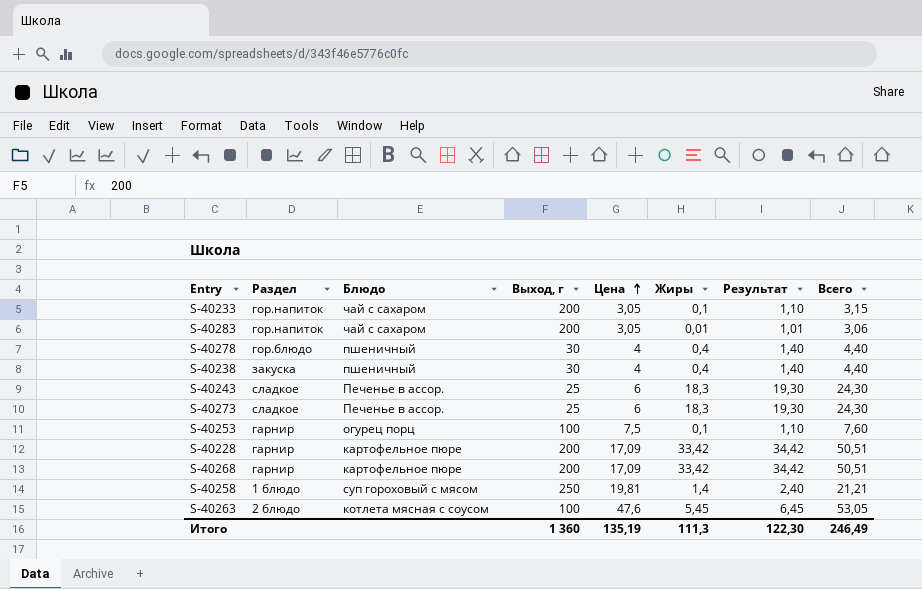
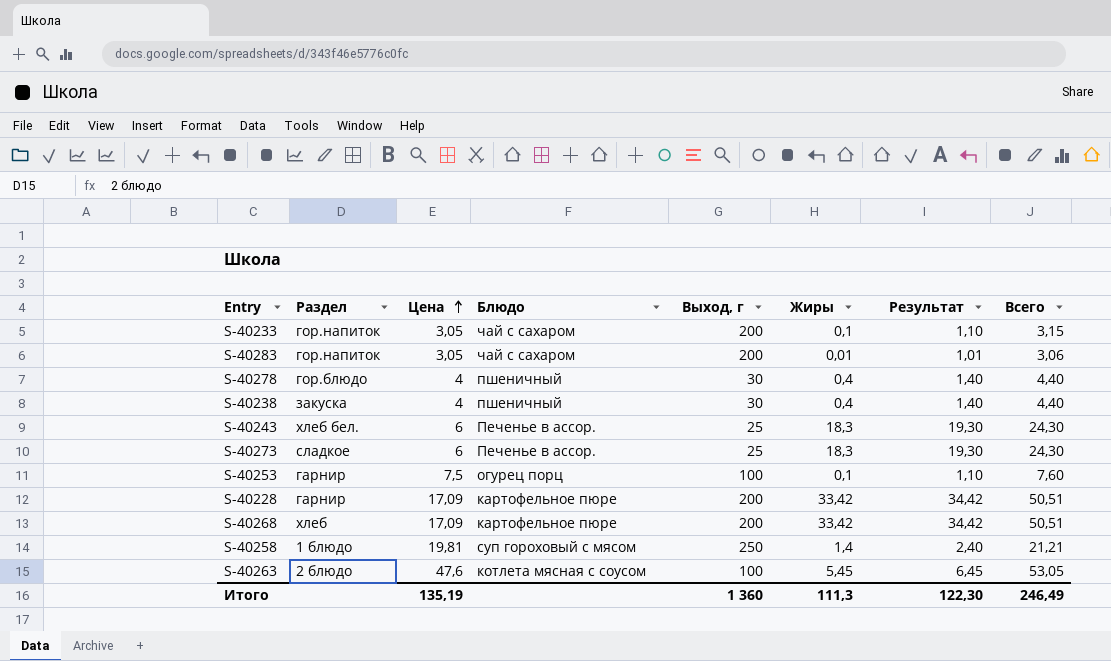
column Цена | position: 5 -> 3
S-40243 | Раздел: сладкое -> хлеб бел.
S-40268 | Раздел: гарнир -> хлеб

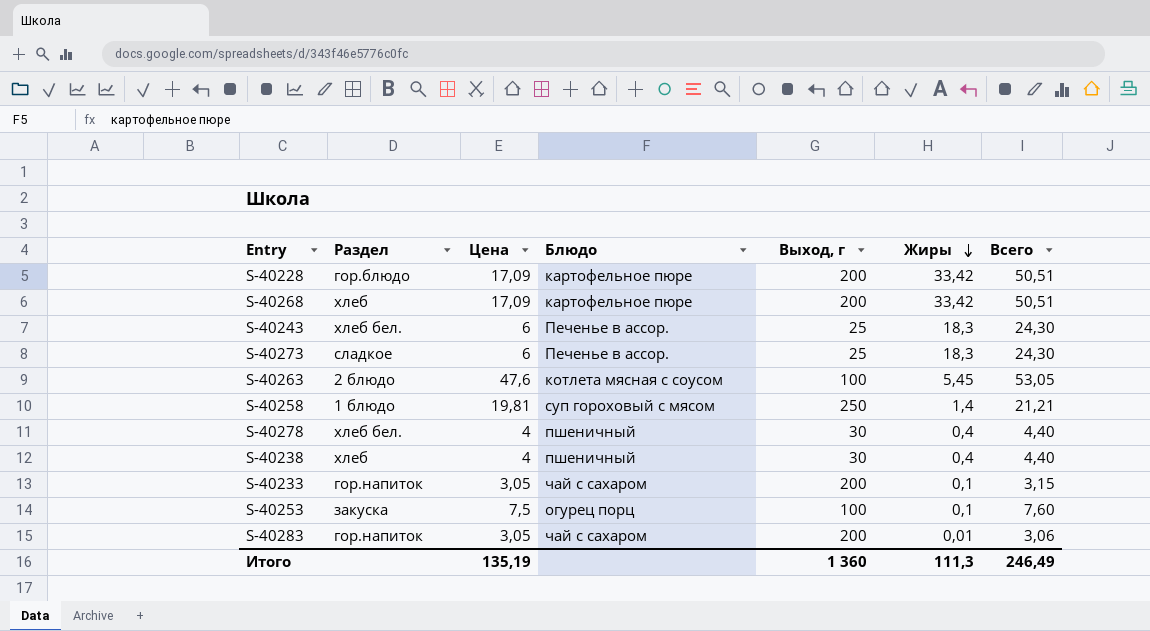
row order: Цена ascending -> Жиры descending
column Результат | formula: [Жиры] + 1 -> none
S-40228 | Раздел: гарнир -> гор.блюдо
S-40278 | Раздел: гор.блюдо -> хлеб бел.
S-40238 | Раздел: закуска -> хлеб
S-40253 | Раздел: гарнир -> закуска

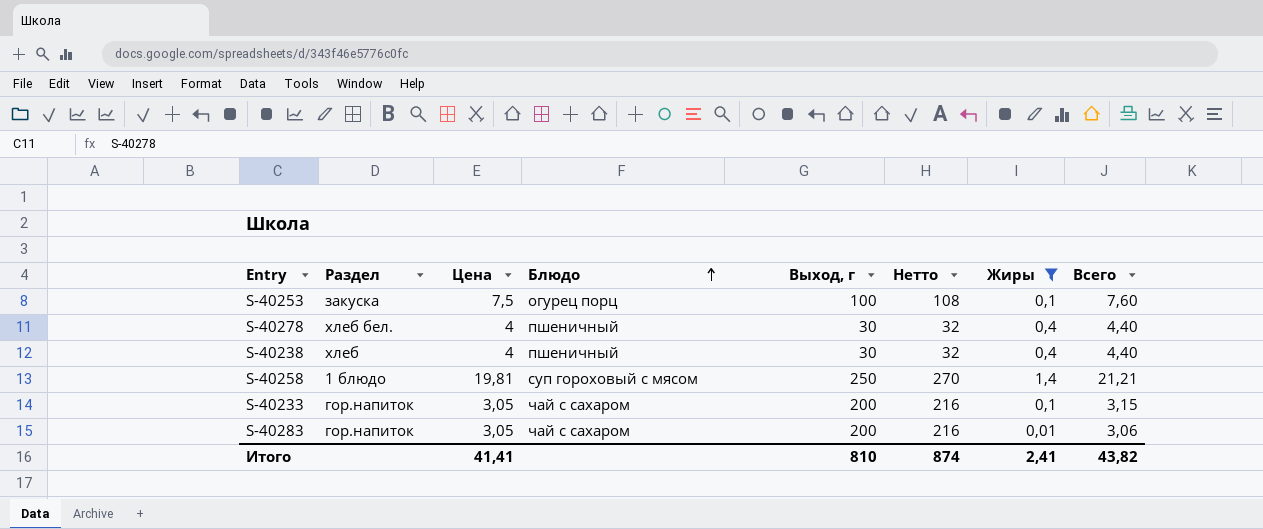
filter: none -> Жиры <= 1,4
row order: Жиры descending -> Блюдо ascending
column Нетто | formula: none -> [Выход, г] * 1,08
Итого | Цена: 135,19 -> 41,41
Итого | Выход, г: 1 360 -> 810
Итого | Жиры: 111,3 -> 2,41
Итого | Всего: 246,49 -> 43,82

